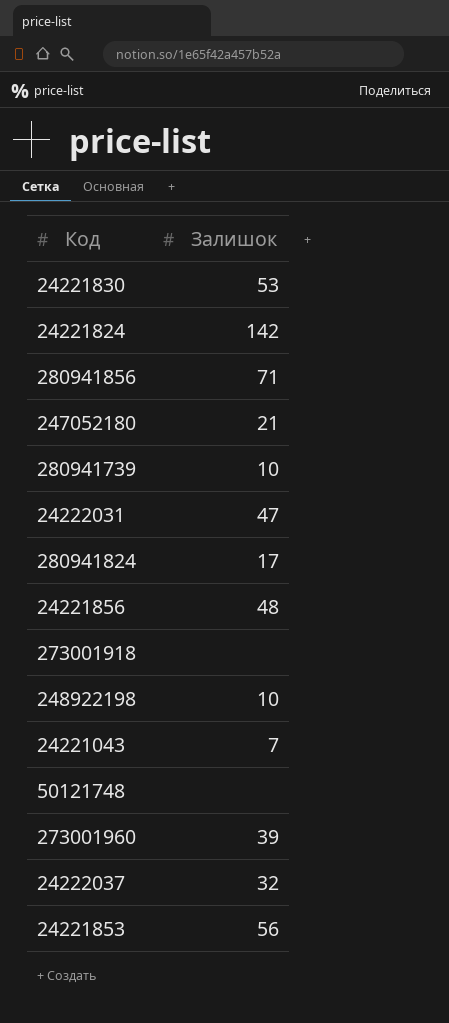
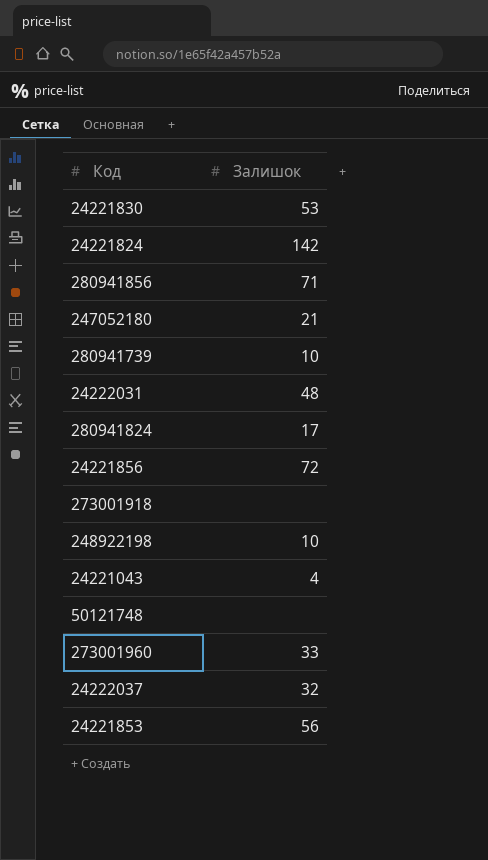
24222031 | Залишок: 47 -> 48
24221856 | Залишок: 48 -> 72
24221043 | Залишок: 7 -> 4
273001960 | Залишок: 39 -> 33

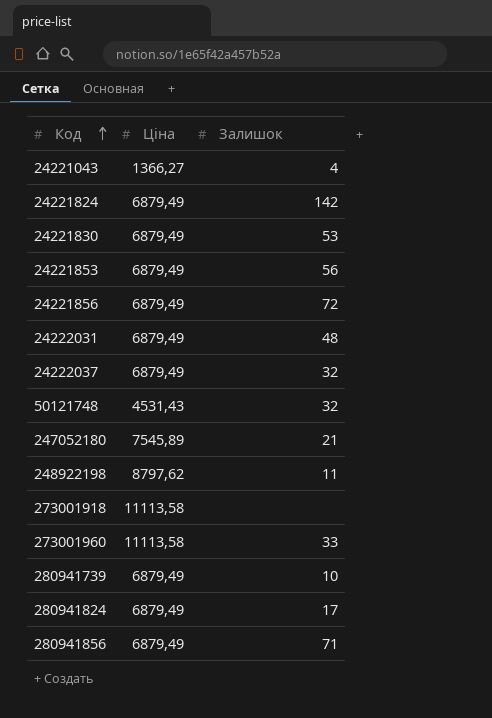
row order: none -> Код ascending
column Ціна | position: none -> 2
50121748 | Залишок: none -> 32
248922198 | Залишок: 10 -> 11

